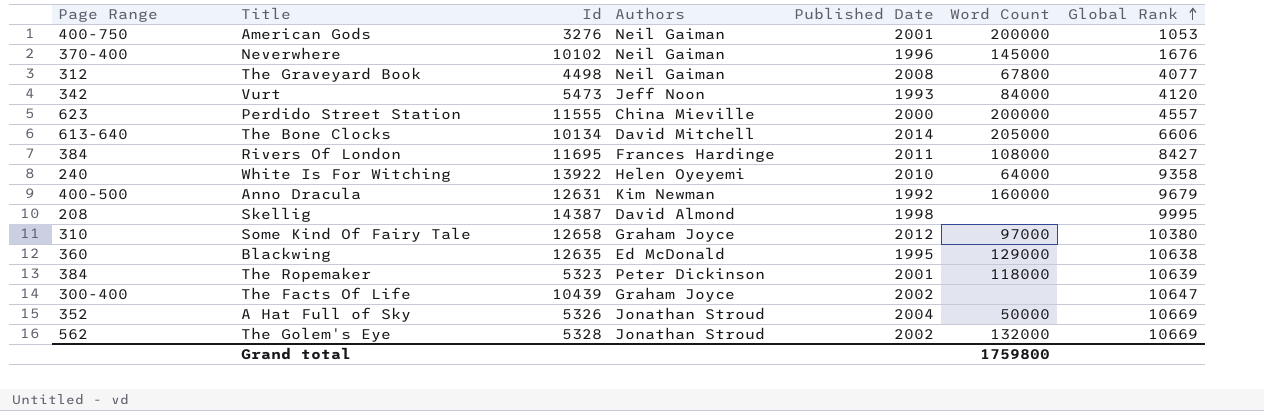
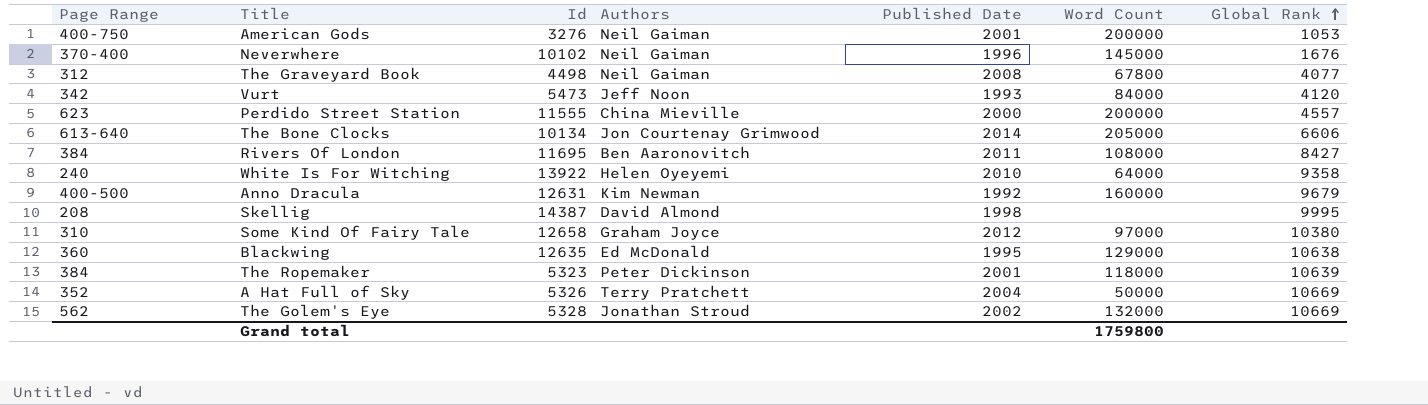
row The Facts Of Life: 300-400 | 10439 | Graham Joyce | 2002 | none | 10647 -> none
The Bone Clocks | Authors: David Mitchell -> Jon Courtenay Grimwood
Rivers Of London | Authors: Frances Hardinge -> Ben Aaronovitch
A Hat Full of Sky | Authors: Jonathan Stroud -> Terry Pratchett

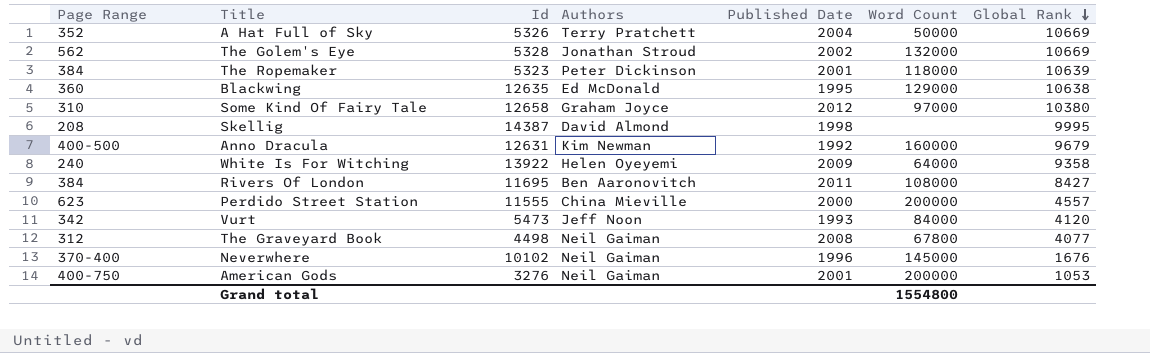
row order: Global Rank ascending -> Global Rank descending
row The Bone Clocks: 613-640 | 10134 | Jon Courtenay Grimwood | 2014 | 205000 | 6606 -> none
White Is For Witching | Published Date: 2010 -> 2009
Grand total | Word Count: 1759800 -> 1554800

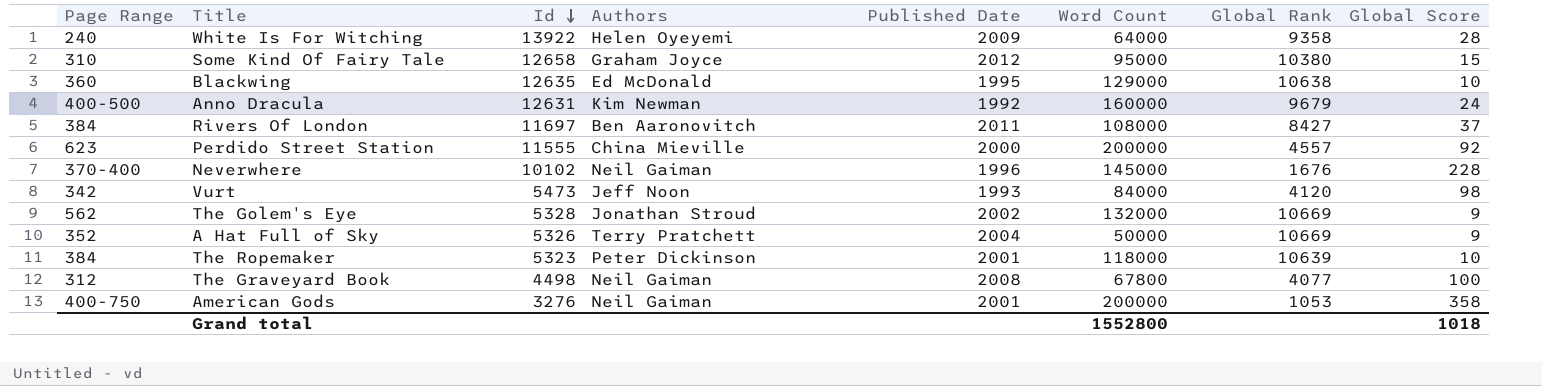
row order: Global Rank descending -> Id descending
column Global Score | position: none -> 8
row Skellig: 208 | 14387 | David Almond | 1998 | none | 9995 -> none
Some Kind Of Fairy Tale | Word Count: 97000 -> 95000
Rivers Of London | Id: 11695 -> 11697
Grand total | Word Count: 1554800 -> 1552800

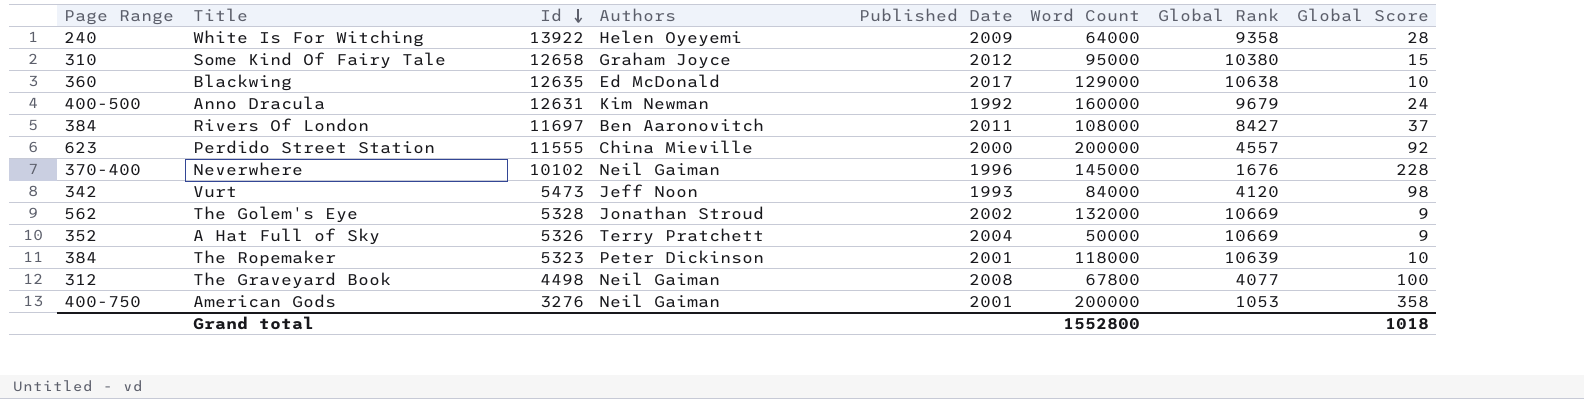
Blackwing | Published Date: 1995 -> 2017

